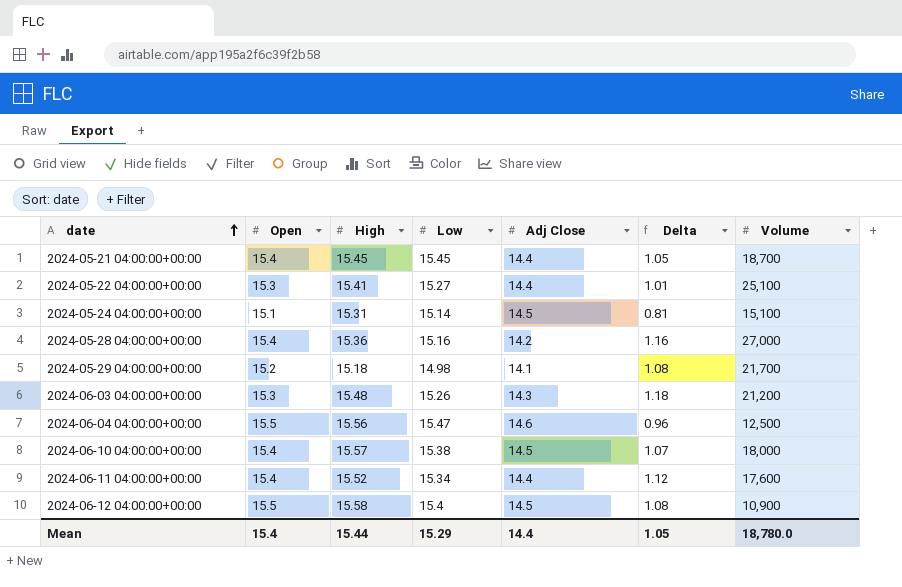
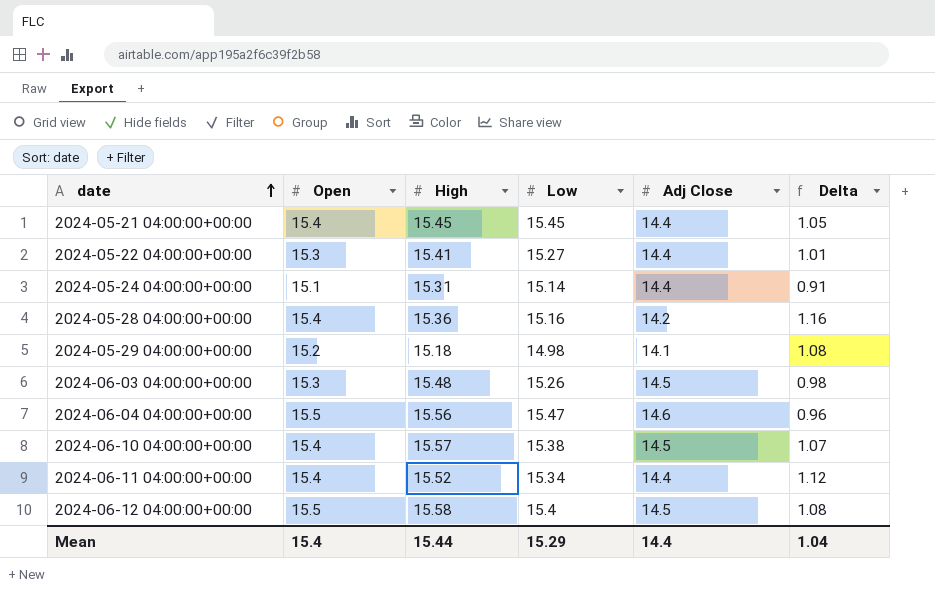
column Volume | position: 7 -> none
2024-05-24 04:00:00+00:00 | Adj Close: 14.5 -> 14.4
2024-05-24 04:00:00+00:00 | Delta: 0.81 -> 0.91
2024-06-03 04:00:00+00:00 | Adj Close: 14.3 -> 14.5
2024-06-03 04:00:00+00:00 | Delta: 1.18 -> 0.98
Mean | Delta: 1.05 -> 1.04

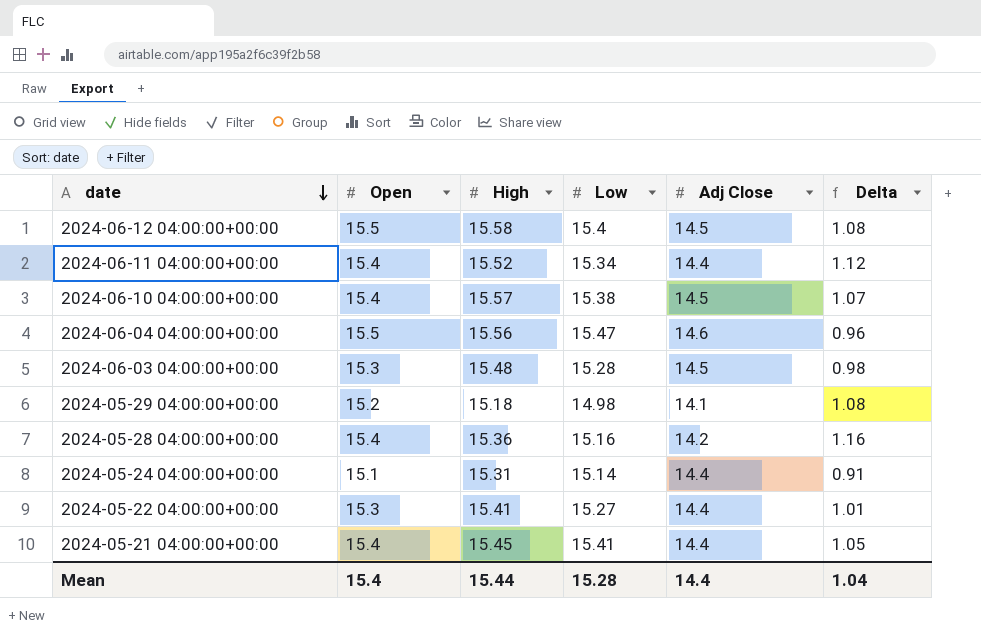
row order: date ascending -> date descending
2024-06-03 04:00:00+00:00 | Low: 15.26 -> 15.28
2024-05-21 04:00:00+00:00 | Low: 15.45 -> 15.41
Mean | Low: 15.29 -> 15.28

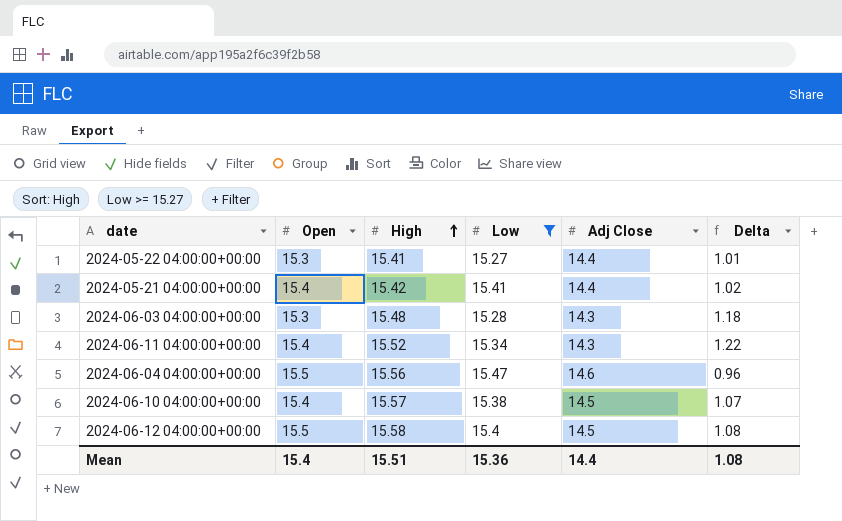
filter: none -> Low >= 15.27
row order: date descending -> High ascending
2024-05-21 04:00:00+00:00 | High: 15.45 -> 15.42
2024-05-21 04:00:00+00:00 | Delta: 1.05 -> 1.02
2024-06-03 04:00:00+00:00 | Adj Close: 14.5 -> 14.3
2024-06-03 04:00:00+00:00 | Delta: 0.98 -> 1.18
2024-06-11 04:00:00+00:00 | Adj Close: 14.4 -> 14.3
2024-06-11 04:00:00+00:00 | Delta: 1.12 -> 1.22
Mean | High: 15.44 -> 15.51
Mean | Low: 15.28 -> 15.36
Mean | Delta: 1.04 -> 1.08

